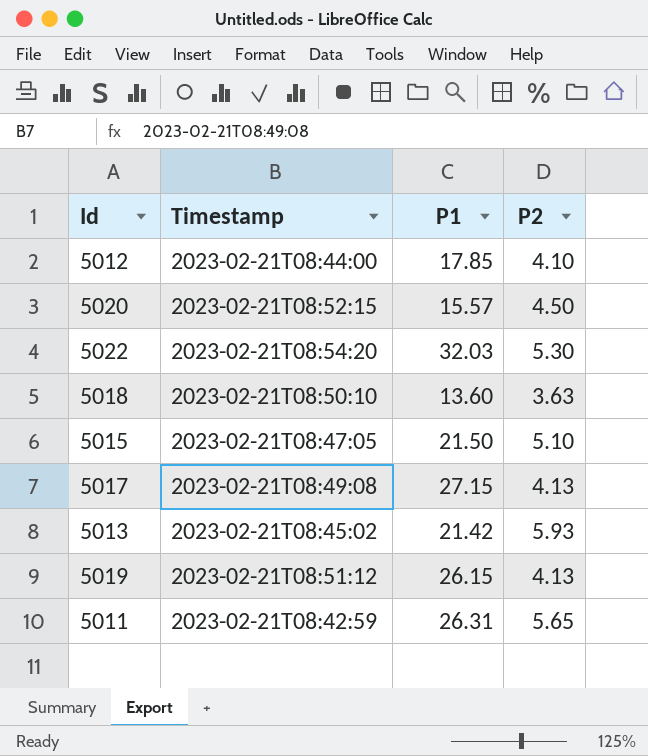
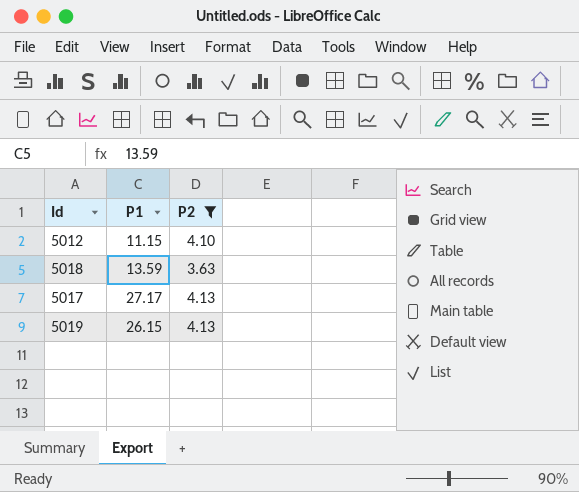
filter: none -> P2 <= 4.13
column Timestamp | position: 2 -> none
5012 | P1: 17.85 -> 11.15
5018 | P1: 13.60 -> 13.59
5017 | P1: 27.15 -> 27.17

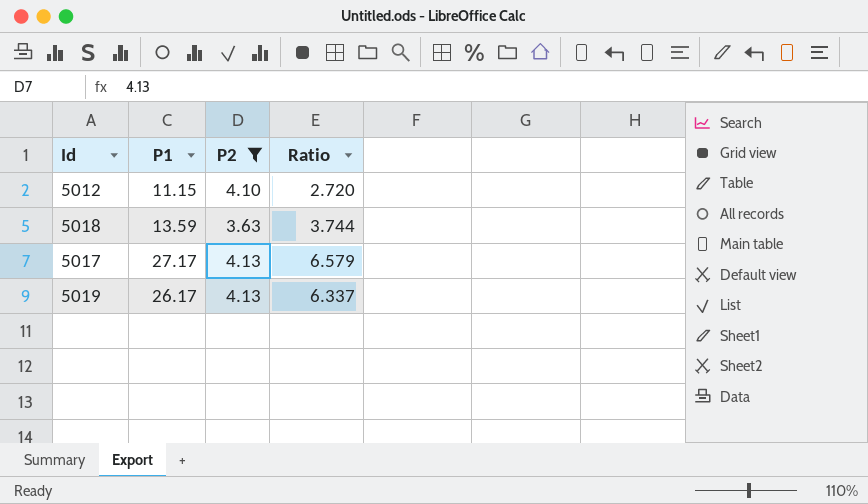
column Ratio | formula: none -> [P1] / [P2]
5019 | P1: 26.15 -> 26.17

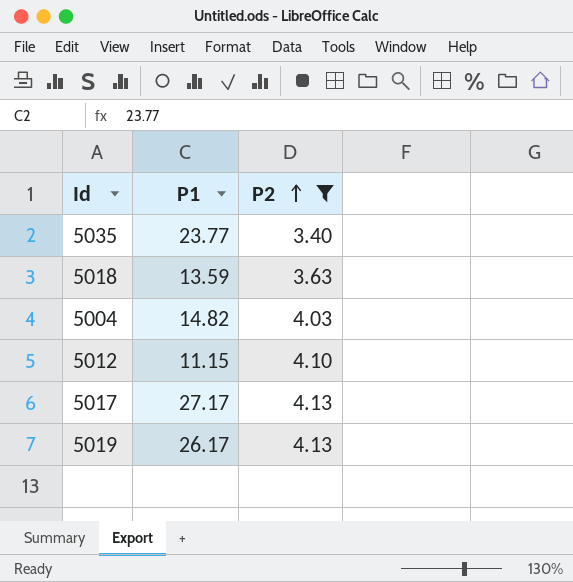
row order: none -> P2 ascending
column Ratio | formula: [P1] / [P2] -> none
row 5035: none -> 23.77 | 3.40
row 5004: none -> 14.82 | 4.03

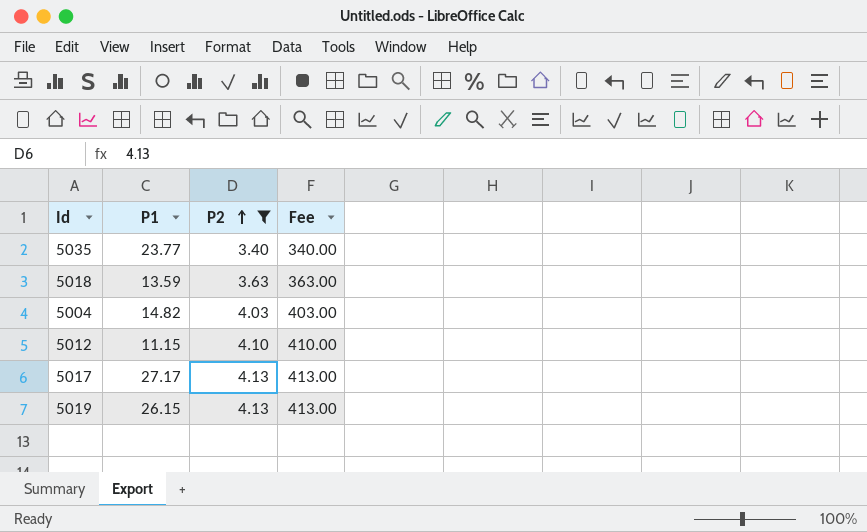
column Fee | formula: none -> [P2] * 100
5019 | P1: 26.17 -> 26.15

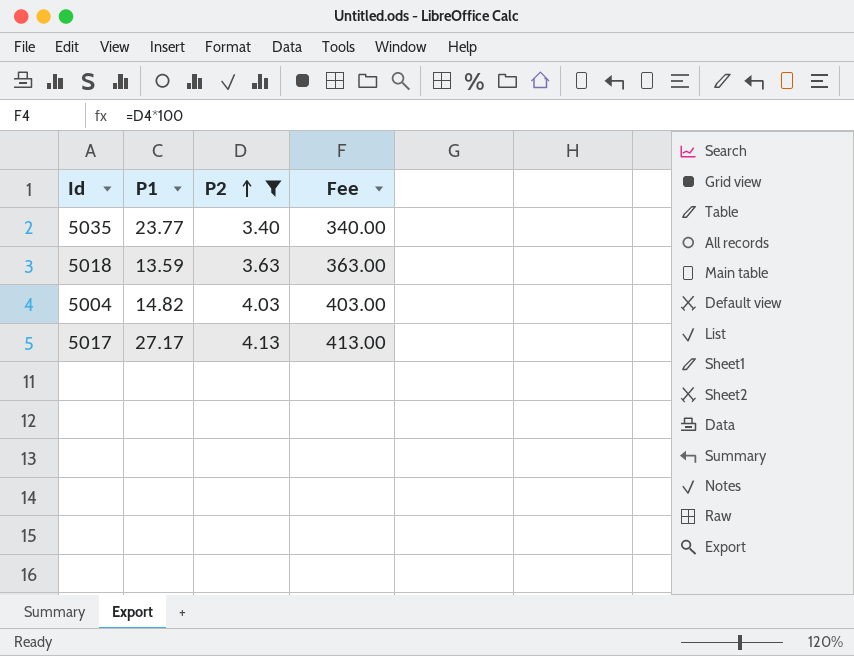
row 5012: 11.15 | 4.10 | 410.00 -> none
row 5019: 26.15 | 4.13 | 413.00 -> none

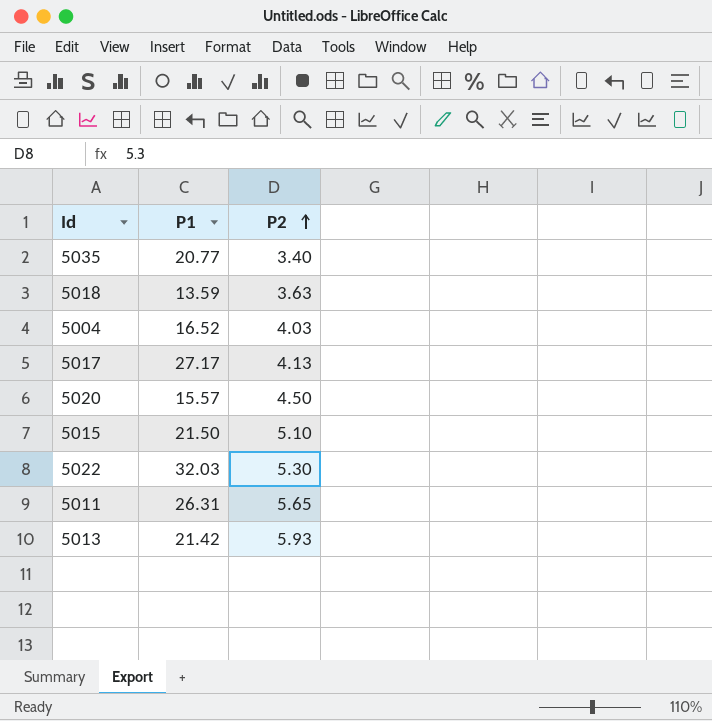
filter: P2 <= 4.13 -> none
column Fee | formula: [P2] * 100 -> none
5035 | P1: 23.77 -> 20.77
5004 | P1: 14.82 -> 16.52

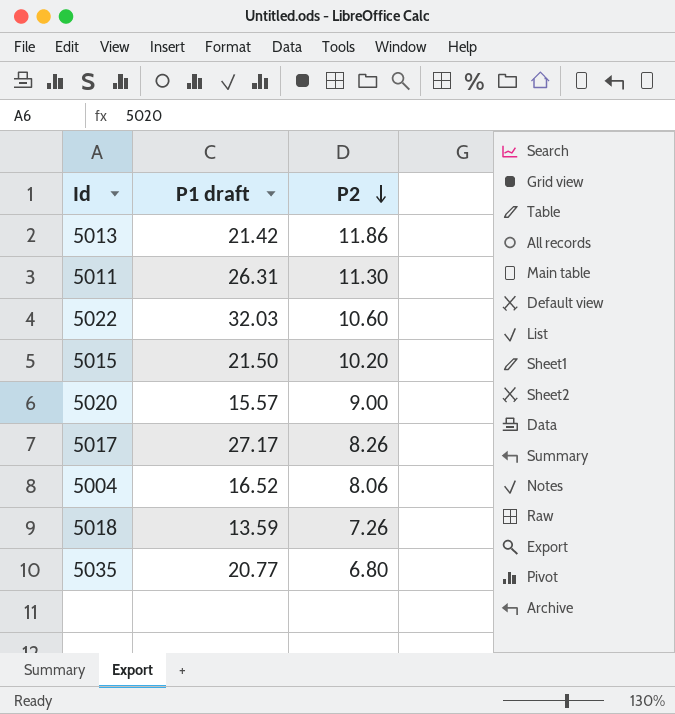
row order: P2 ascending -> P2 descending
column name: P1 -> P1 draft
5013 | P2: 5.93 -> 11.86
5011 | P2: 5.65 -> 11.30
5022 | P2: 5.30 -> 10.60
5015 | P2: 5.10 -> 10.20
5020 | P2: 4.50 -> 9.00
5017 | P2: 4.13 -> 8.26
5004 | P2: 4.03 -> 8.06
5018 | P2: 3.63 -> 7.26
5035 | P2: 3.40 -> 6.80

